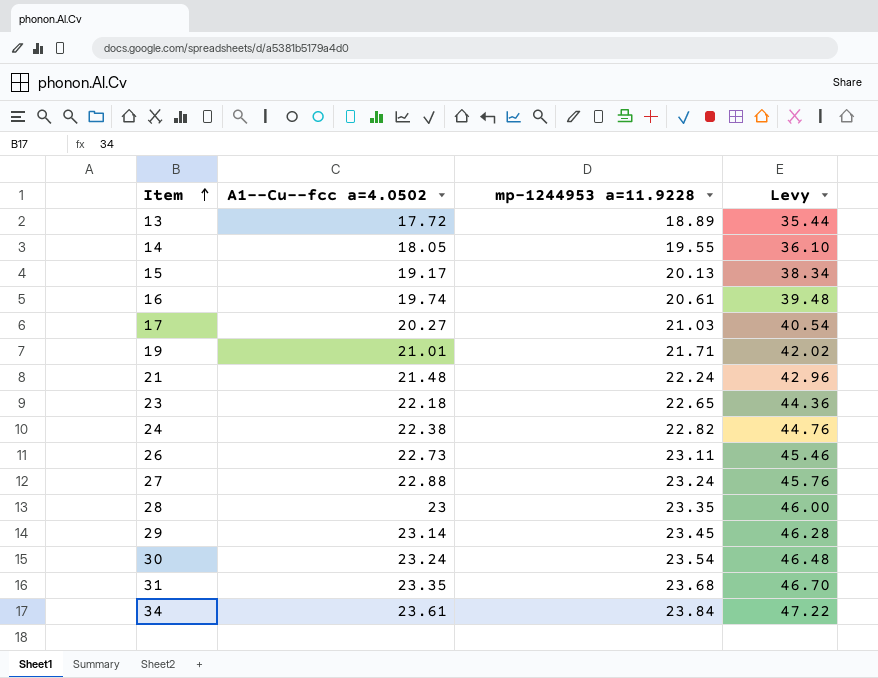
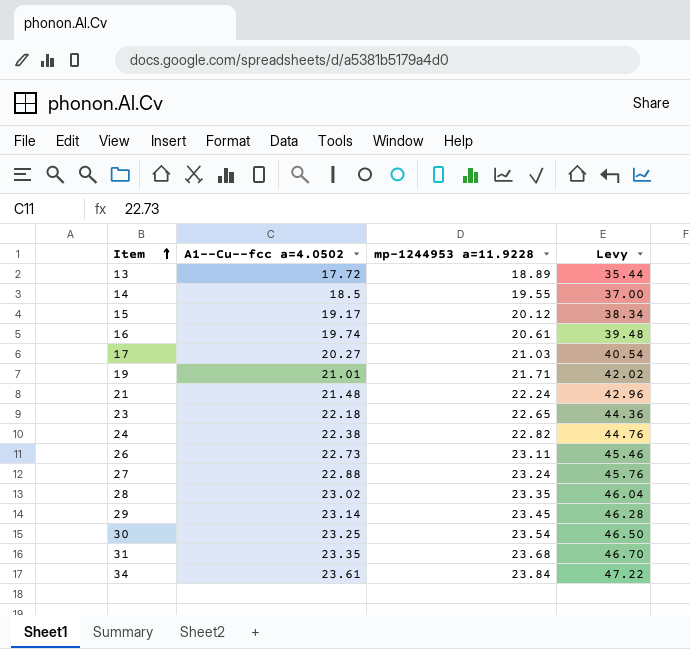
14 | A1--Cu--fcc a=4.0502: 18.05 -> 18.5
14 | Levy: 36.10 -> 37.00
15 | mp-1244953 a=11.9228: 20.13 -> 20.12
28 | A1--Cu--fcc a=4.0502: 23 -> 23.02
28 | Levy: 46.00 -> 46.04
30 | A1--Cu--fcc a=4.0502: 23.24 -> 23.25
30 | Levy: 46.48 -> 46.50

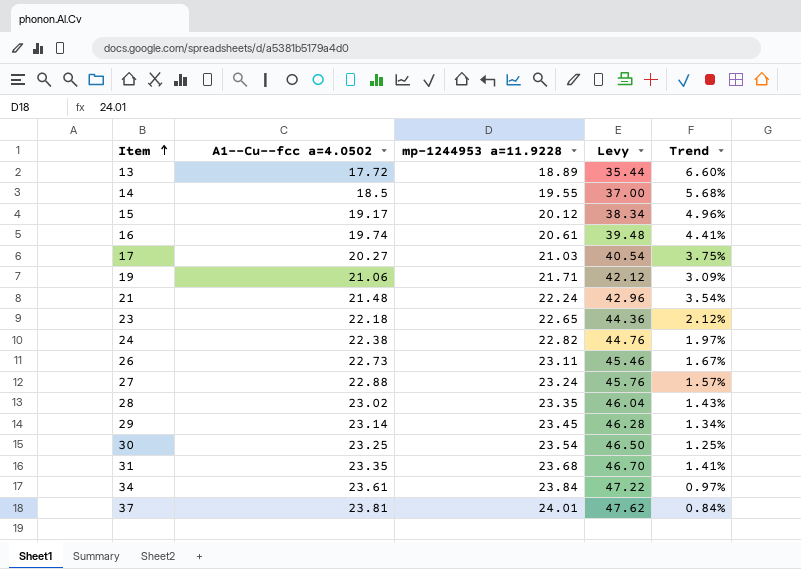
column Trend | formula: none -> ([mp-1244953 a=11.9228] - [A1--Cu--fcc a=4.0502]) / [A1--Cu--fcc a=4.0502]
19 | A1--Cu--fcc a=4.0502: 21.01 -> 21.06
19 | Levy: 42.02 -> 42.12
row 37: none -> 23.81 | 24.01 | 47.62 | 0.84%

